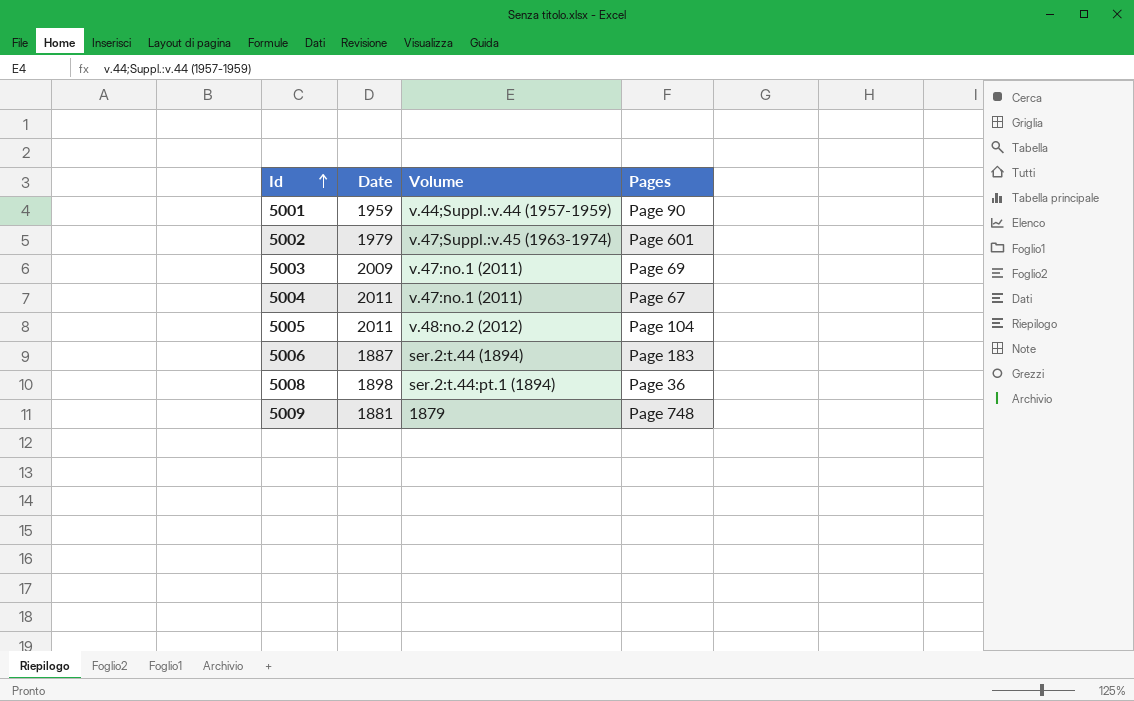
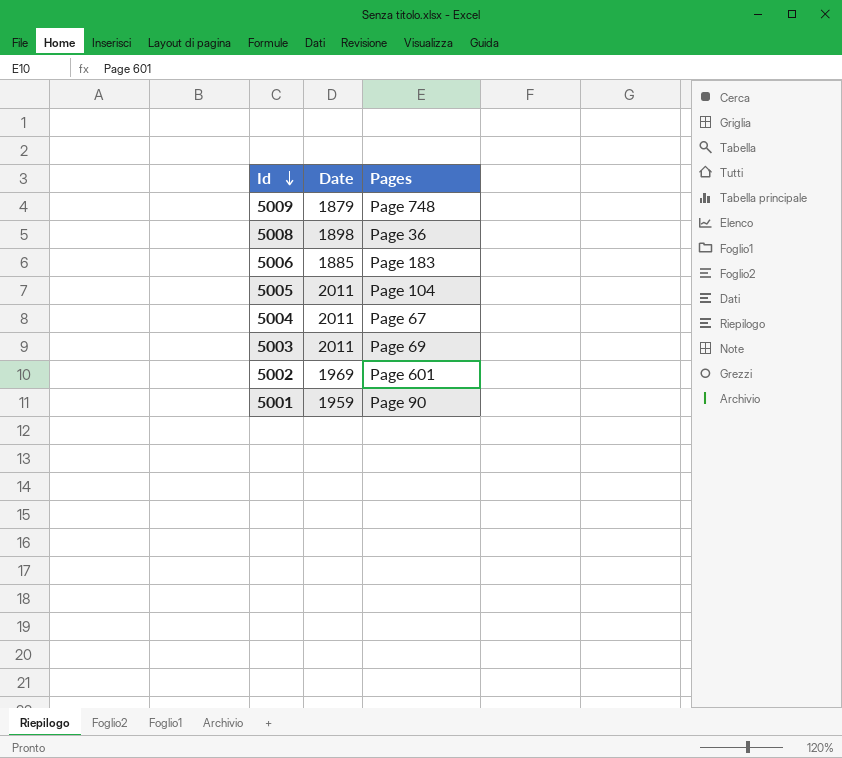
row order: Id ascending -> Id descending
column Volume | position: 3 -> none
5009 | Date: 1881 -> 1879
5006 | Date: 1887 -> 1885
5003 | Date: 2009 -> 2011
5002 | Date: 1979 -> 1969

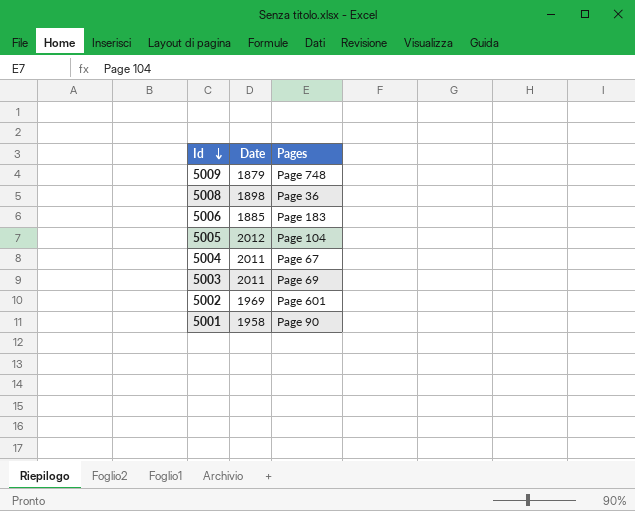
5005 | Date: 2011 -> 2012
5001 | Date: 1959 -> 1958

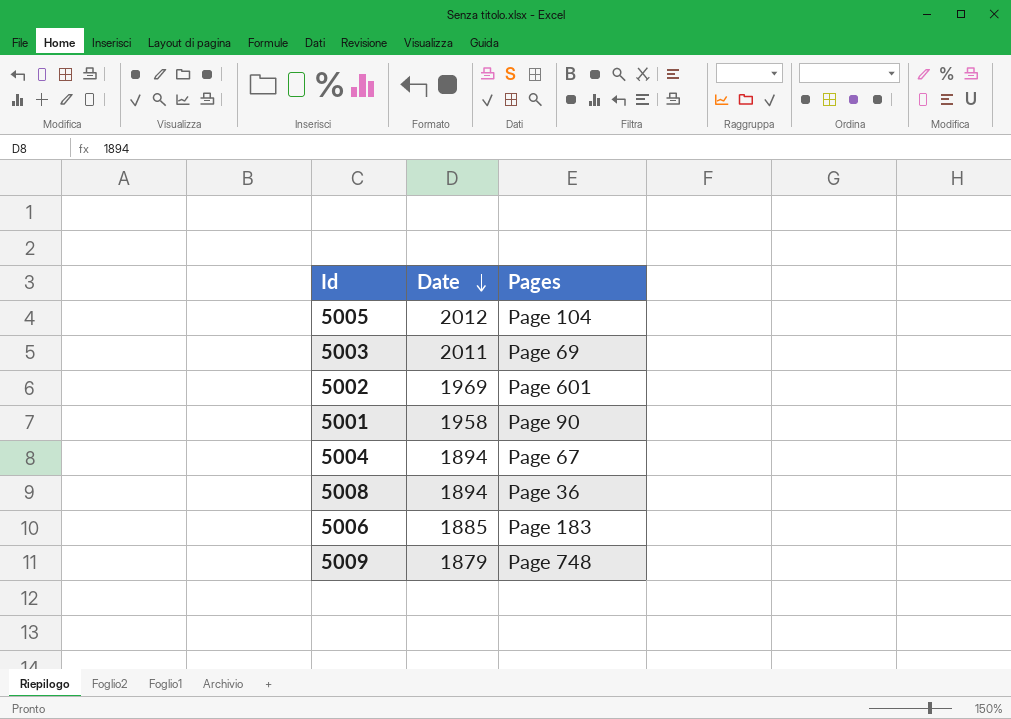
row order: Id descending -> Date descending
5004 | Date: 2011 -> 1894
5008 | Date: 1898 -> 1894

